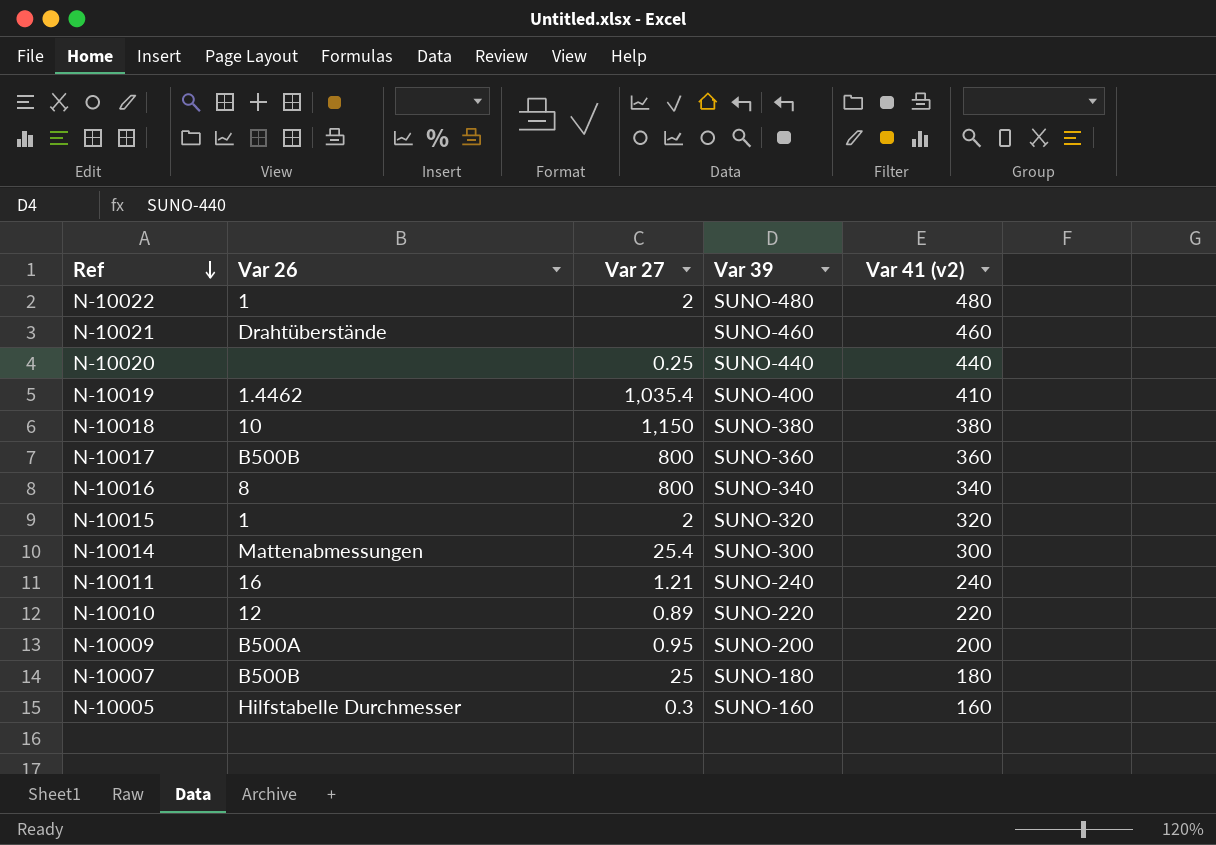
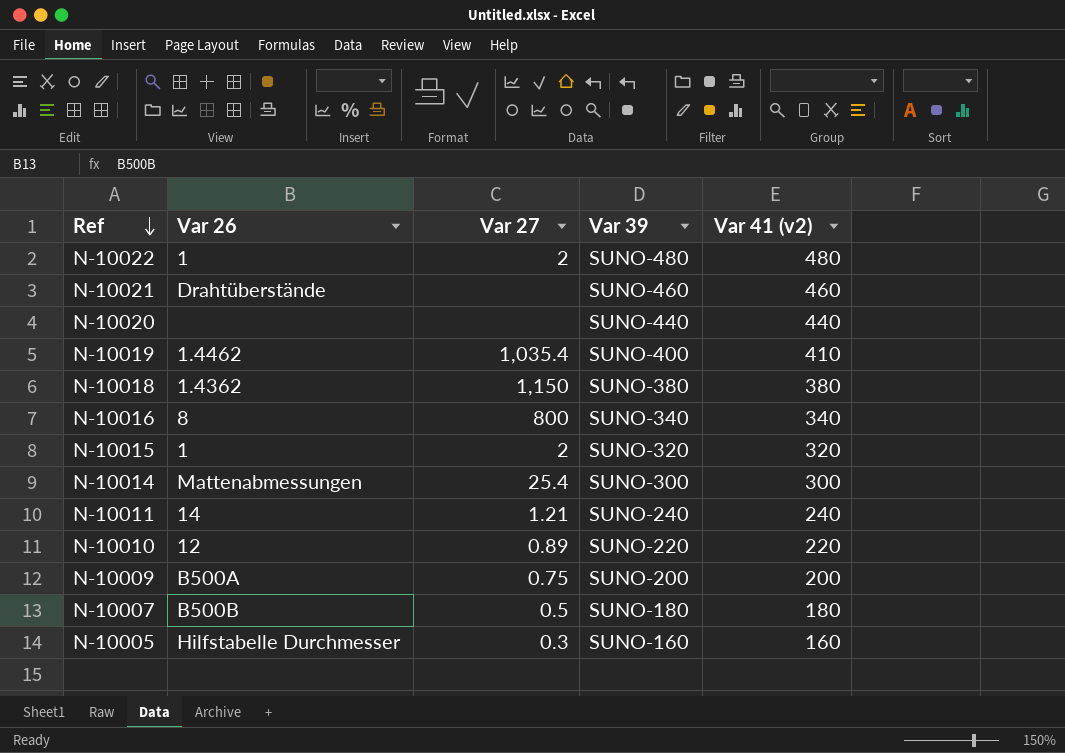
row N-10017: B500B | 800 | SUNO-360 | 360 -> none
N-10020 | Var 27: 0.25 -> none
N-10018 | Var 26: 10 -> 1.4362
N-10011 | Var 26: 16 -> 14
N-10009 | Var 27: 0.95 -> 0.75
N-10007 | Var 27: 25 -> 0.5

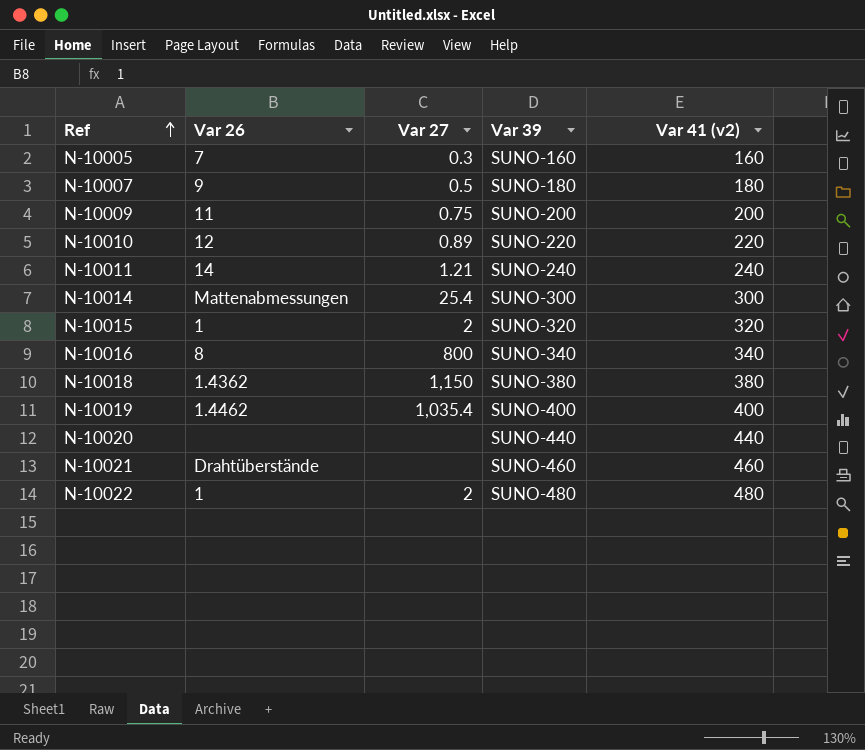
row order: Ref descending -> Ref ascending
N-10005 | Var 26: Hilfstabelle Durchmesser -> 7
N-10007 | Var 26: B500B -> 9
N-10009 | Var 26: B500A -> 11
N-10019 | Var 41 (v2): 410 -> 400

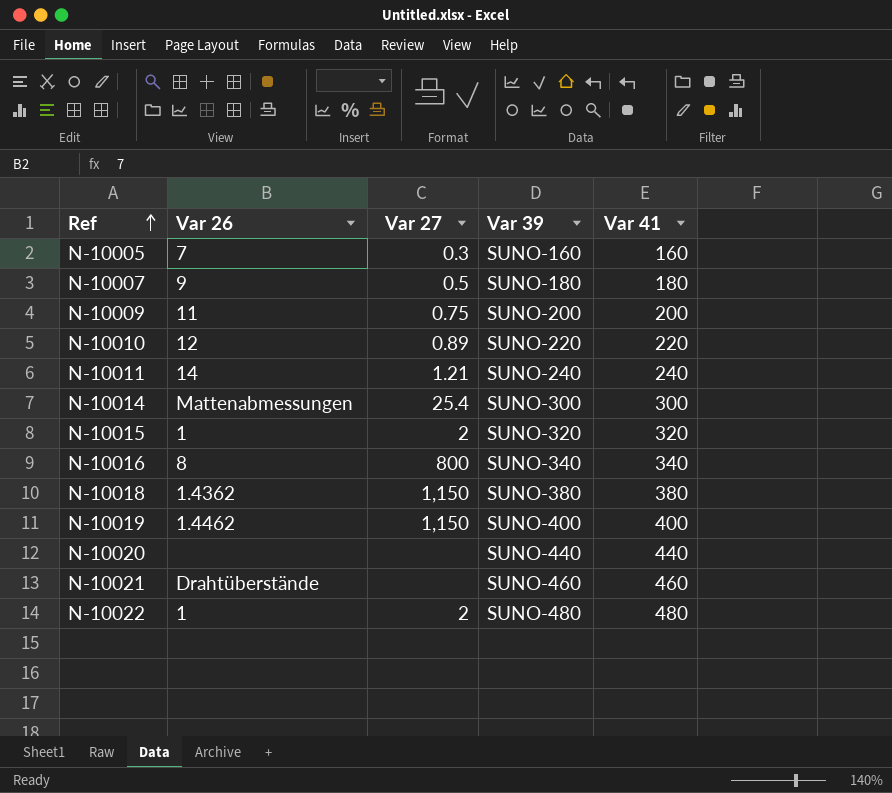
column name: Var 41 (v2) -> Var 41
N-10019 | Var 27: 1,035.4 -> 1,150

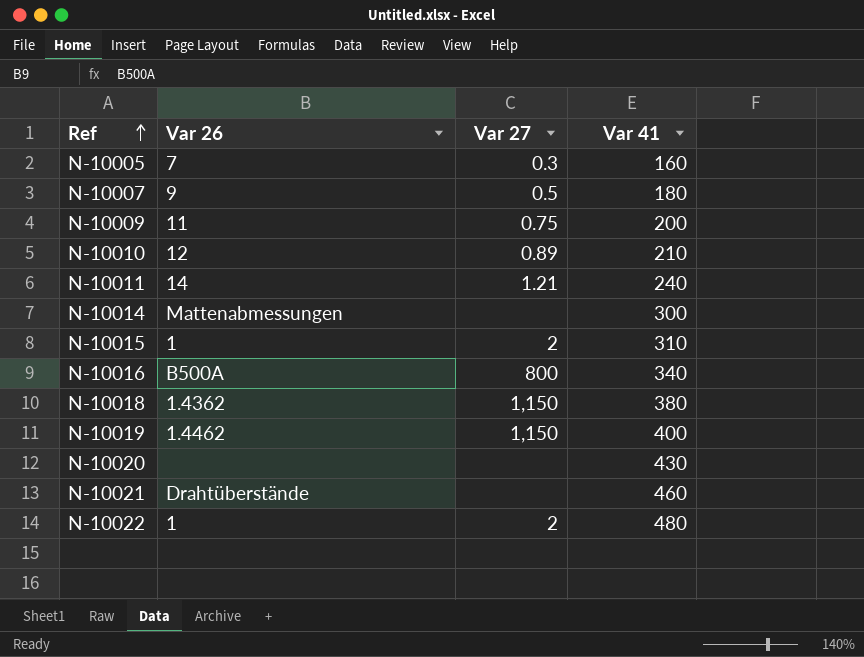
column Var 39 | position: 4 -> none
N-10010 | Var 41: 220 -> 210
N-10014 | Var 27: 25.4 -> none
N-10015 | Var 41: 320 -> 310
N-10016 | Var 26: 8 -> B500A
N-10020 | Var 41: 440 -> 430

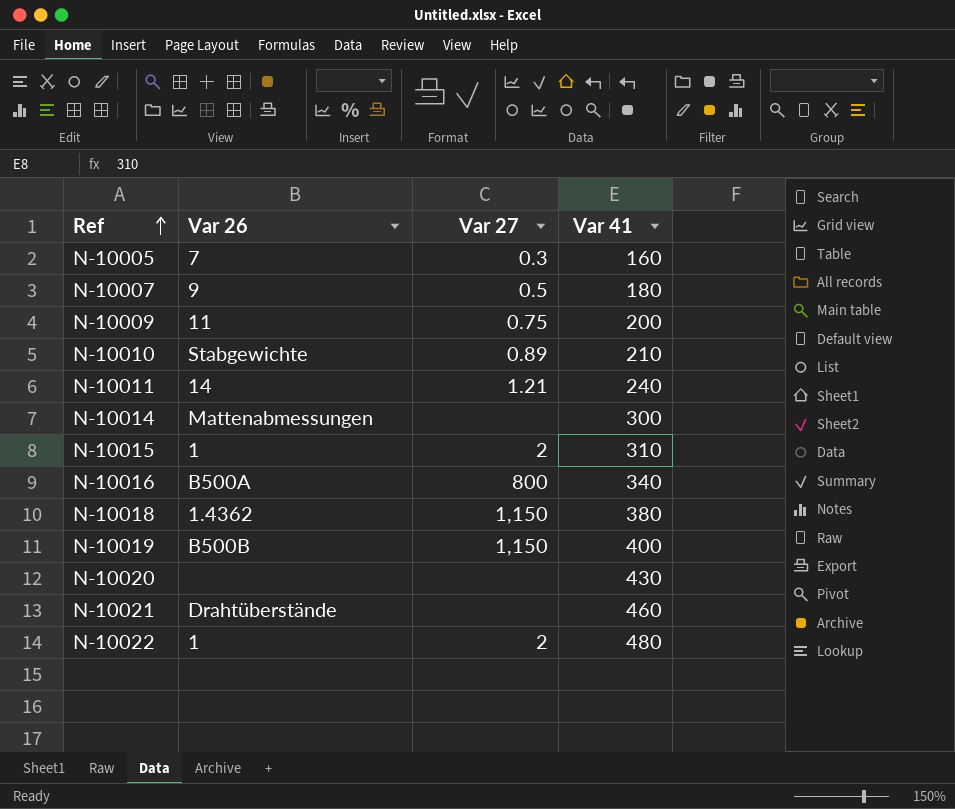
N-10010 | Var 26: 12 -> Stabgewichte
N-10019 | Var 26: 1.4462 -> B500B

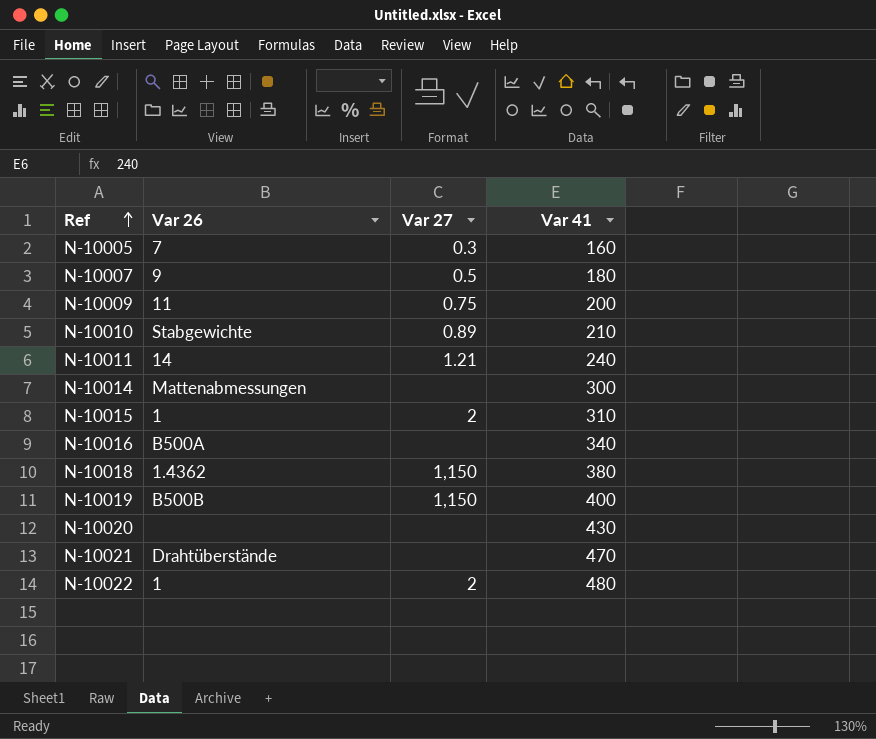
N-10016 | Var 27: 800 -> none
N-10021 | Var 41: 460 -> 470

